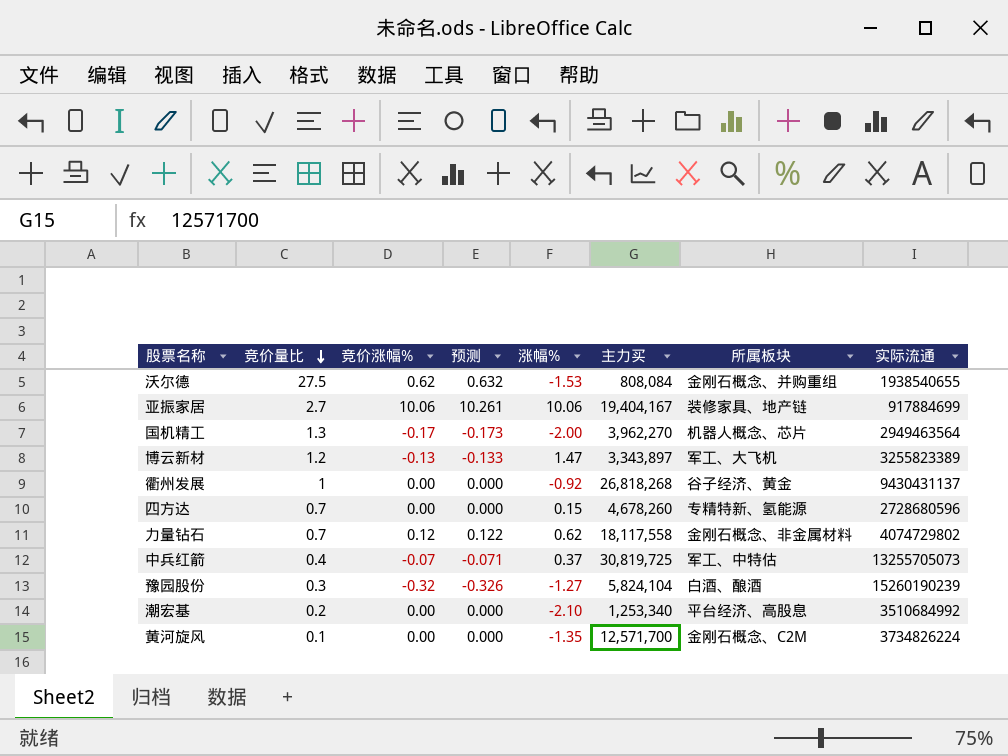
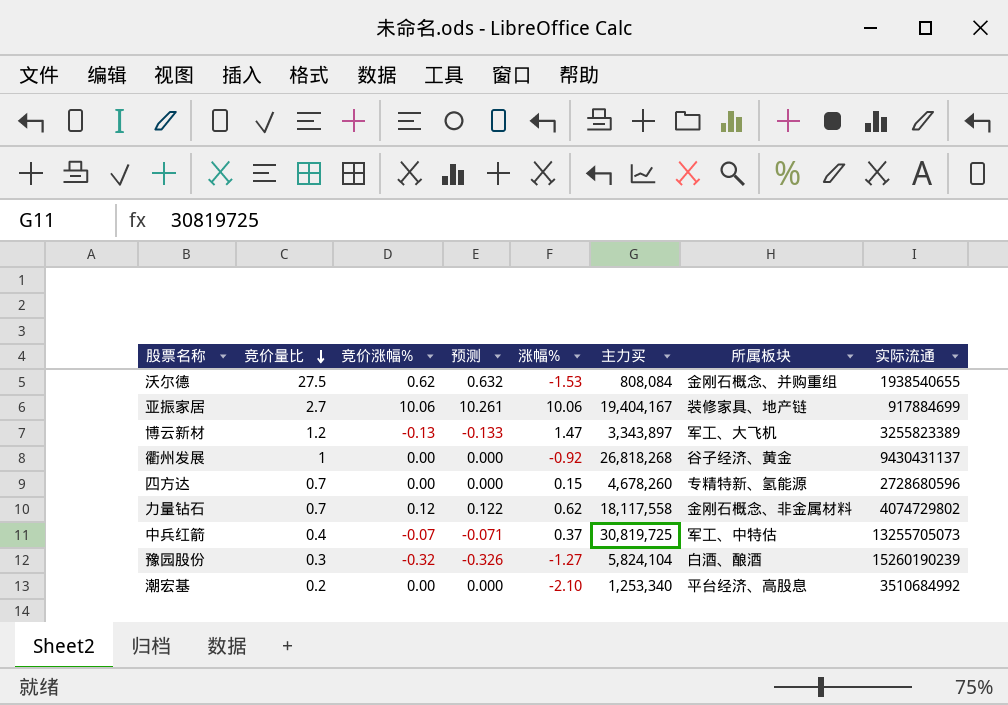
row 国机精工: 1.3 | -0.17 | -0.173 | -2.00 | 3,962,270 | 机器人概念、芯片 | 2949463564 -> none
row 黄河旋风: 0.1 | 0.00 | 0.000 | -1.35 | 12,571,700 | 金刚石概念、C2M | 3734826224 -> none

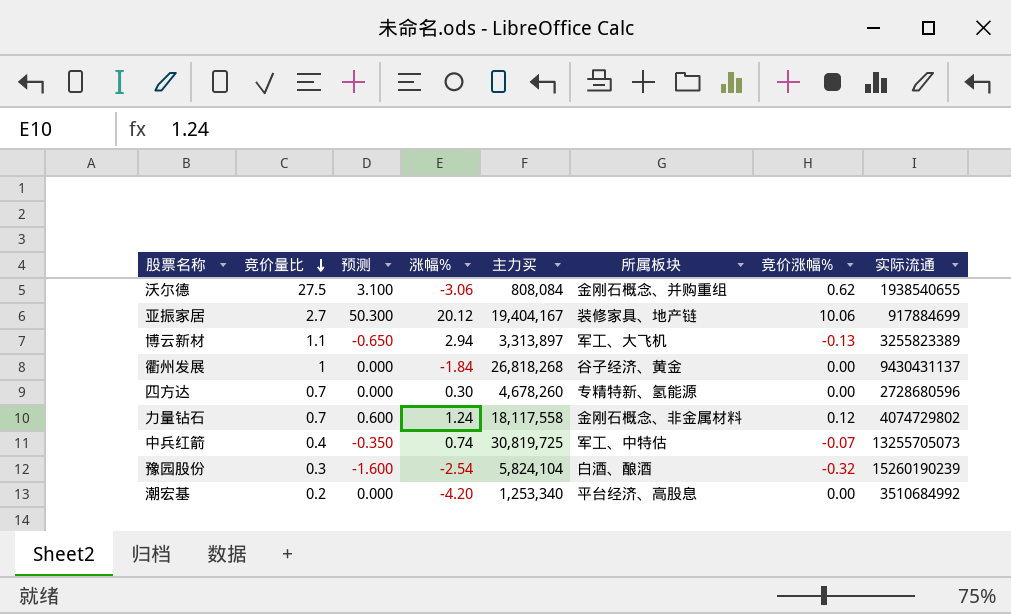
column 预测 | formula: [竞价涨幅%] * 1.02 -> [竞价涨幅%] * 5
column 竞价涨幅% | position: 3 -> 7
沃尔德 | 涨幅%: -1.53 -> -3.06
亚振家居 | 涨幅%: 10.06 -> 20.12
博云新材 | 竞价量比: 1.2 -> 1.1
博云新材 | 涨幅%: 1.47 -> 2.94
博云新材 | 主力买: 3,343,897 -> 3,313,897
衢州发展 | 涨幅%: -0.92 -> -1.84
四方达 | 涨幅%: 0.15 -> 0.30
力量钻石 | 涨幅%: 0.62 -> 1.24
中兵红箭 | 涨幅%: 0.37 -> 0.74
豫园股份 | 涨幅%: -1.27 -> -2.54
潮宏基 | 涨幅%: -2.10 -> -4.20

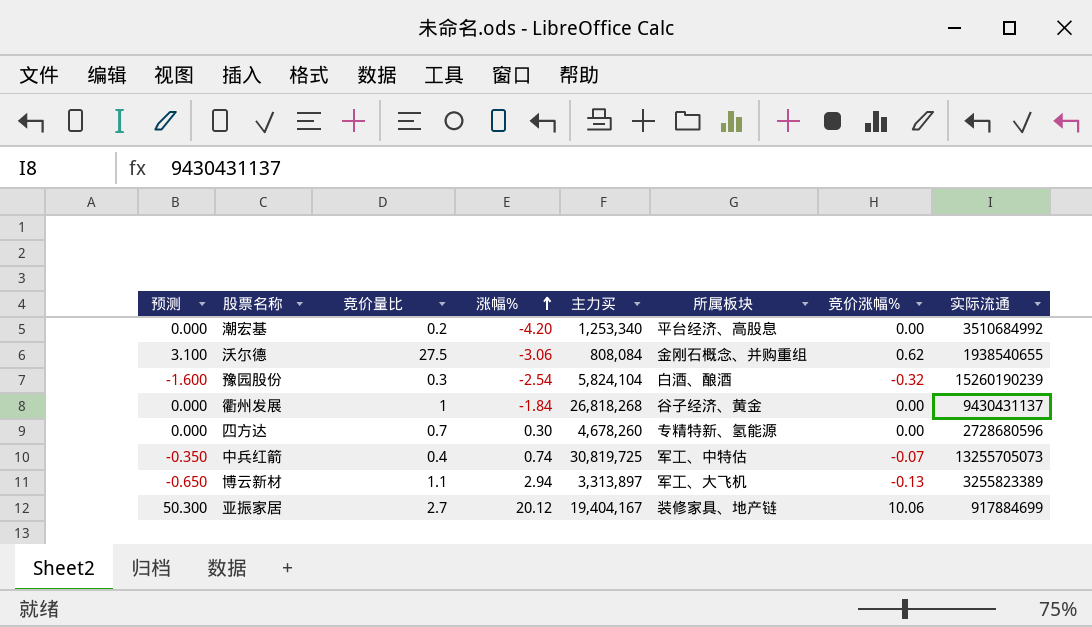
row order: 竞价量比 descending -> 涨幅% ascending
column 预测 | position: 3 -> 1
row 力量钻石: 0.7 | 0.600 | 1.24 | 18,117,558 | 金刚石概念、非金属材料 | 0.12 | 4074729802 -> none

